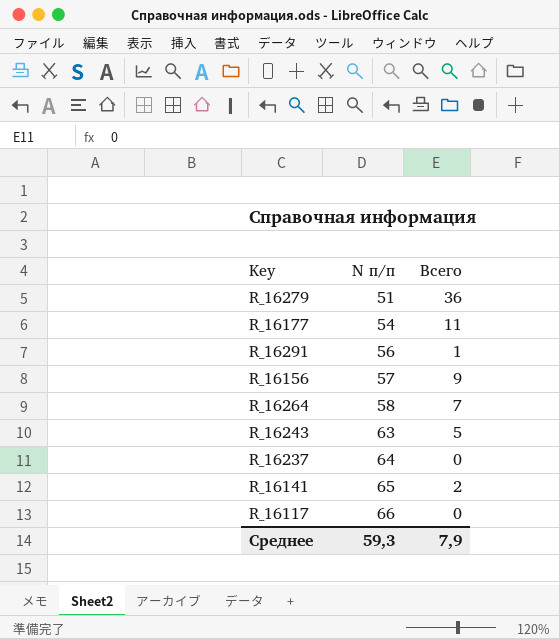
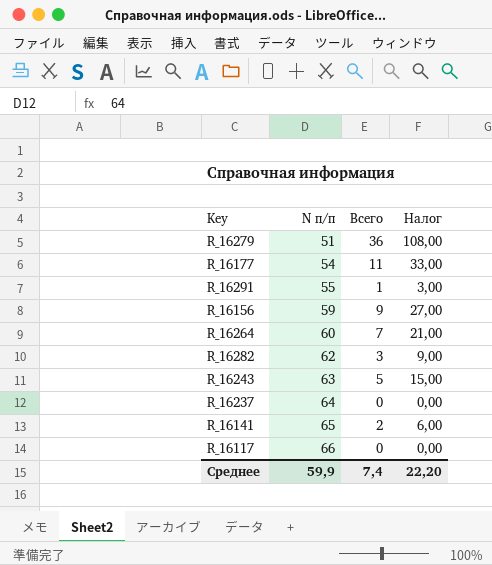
column Налог | formula: none -> [Всего] * 3
R_16291 | N п/п: 56 -> 55
R_16156 | N п/п: 57 -> 59
R_16264 | N п/п: 58 -> 60
row R_16282: none -> 62 | 3 | 9,00
Среднее | N п/п: 59,3 -> 59,9
Среднее | Всего: 7,9 -> 7,4

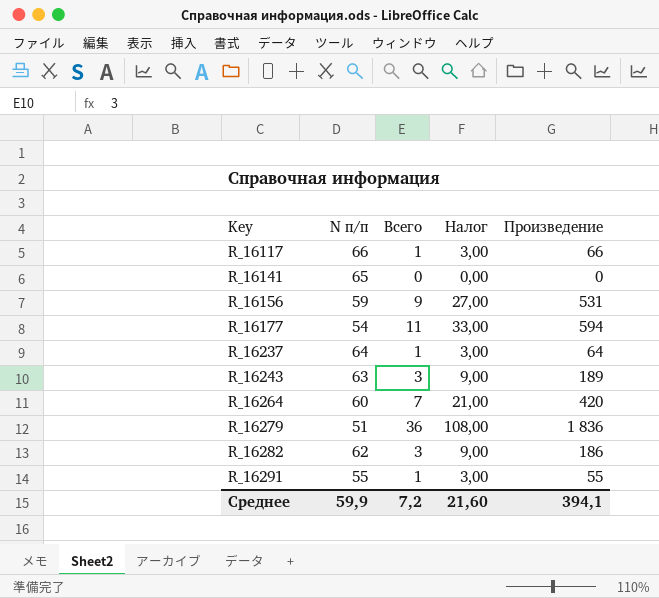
row order: N п/п ascending -> Key ascending
column Произведение | formula: none -> [N п/п] * [Всего]
R_16117 | Всего: 0 -> 1
R_16117 | Налог: 0,00 -> 3,00
R_16141 | Всего: 2 -> 0
R_16141 | Налог: 6,00 -> 0,00
R_16237 | Всего: 0 -> 1
R_16237 | Налог: 0,00 -> 3,00
R_16243 | Всего: 5 -> 3
R_16243 | Налог: 15,00 -> 9,00
Среднее | Всего: 7,4 -> 7,2
Среднее | Налог: 22,20 -> 21,60

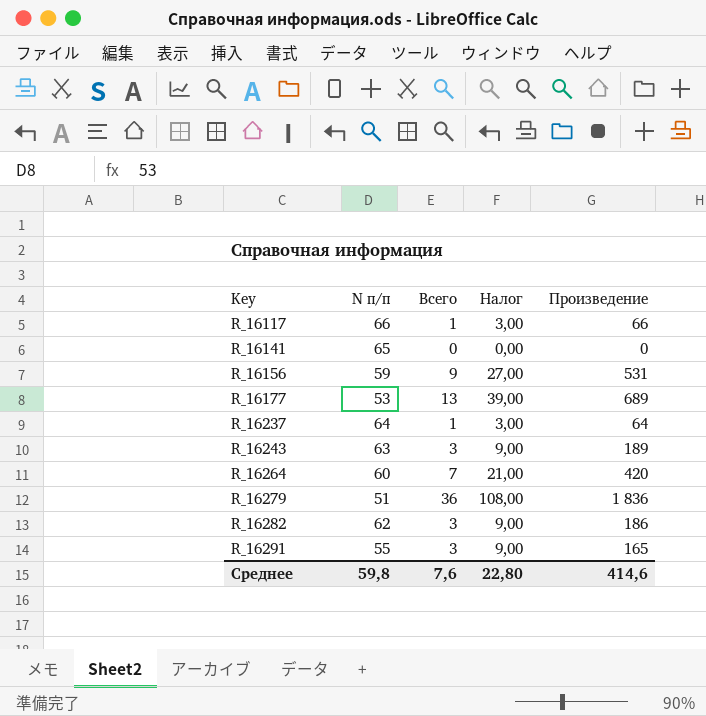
R_16177 | N п/п: 54 -> 53
R_16177 | Всего: 11 -> 13
R_16177 | Налог: 33,00 -> 39,00
R_16177 | Произведение: 594 -> 689
R_16291 | Всего: 1 -> 3
R_16291 | Налог: 3,00 -> 9,00
R_16291 | Произведение: 55 -> 165
Среднее | N п/п: 59,9 -> 59,8
Среднее | Всего: 7,2 -> 7,6
Среднее | Налог: 21,60 -> 22,80
Среднее | Произведение: 394,1 -> 414,6

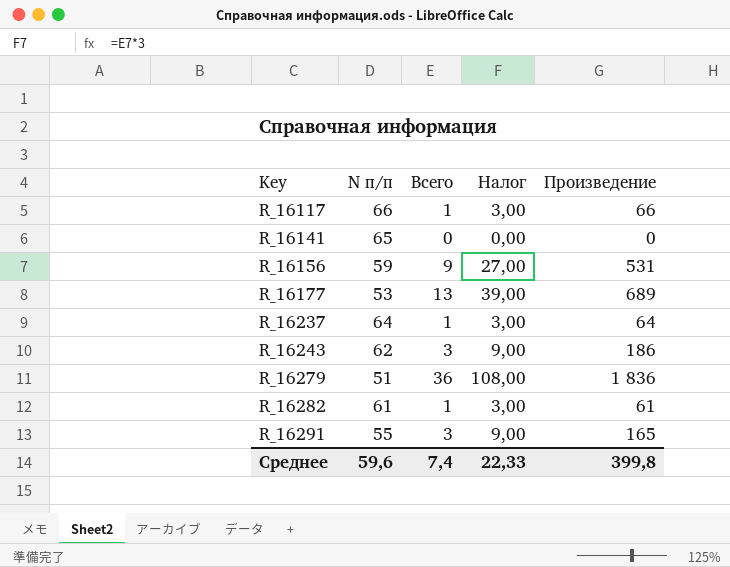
row R_16264: 60 | 7 | 21,00 | 420 -> none
R_16243 | N п/п: 63 -> 62
R_16243 | Произведение: 189 -> 186
R_16282 | N п/п: 62 -> 61
R_16282 | Всего: 3 -> 1
R_16282 | Налог: 9,00 -> 3,00
R_16282 | Произведение: 186 -> 61
Среднее | N п/п: 59,8 -> 59,6
Среднее | Всего: 7,6 -> 7,4
Среднее | Налог: 22,80 -> 22,33
Среднее | Произведение: 414,6 -> 399,8

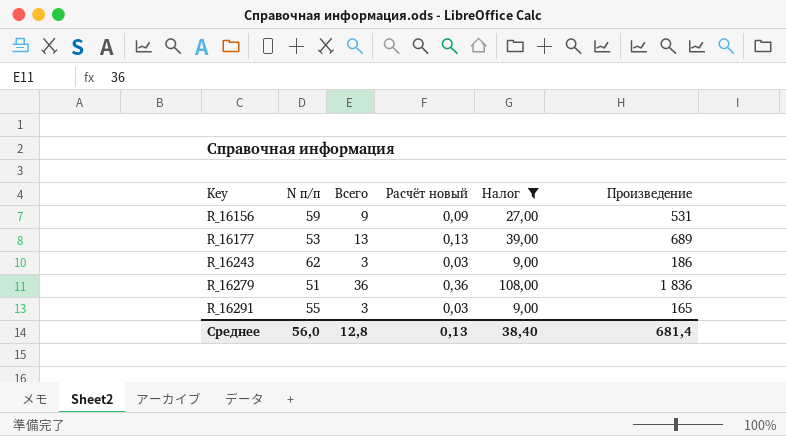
filter: none -> Налог >= 9,00
column Расчёт новый | formula: none -> [Всего] * 0,01
Среднее | N п/п: 59,6 -> 56,0
Среднее | Всего: 7,4 -> 12,8
Среднее | Налог: 22,33 -> 38,40
Среднее | Произведение: 399,8 -> 681,4

